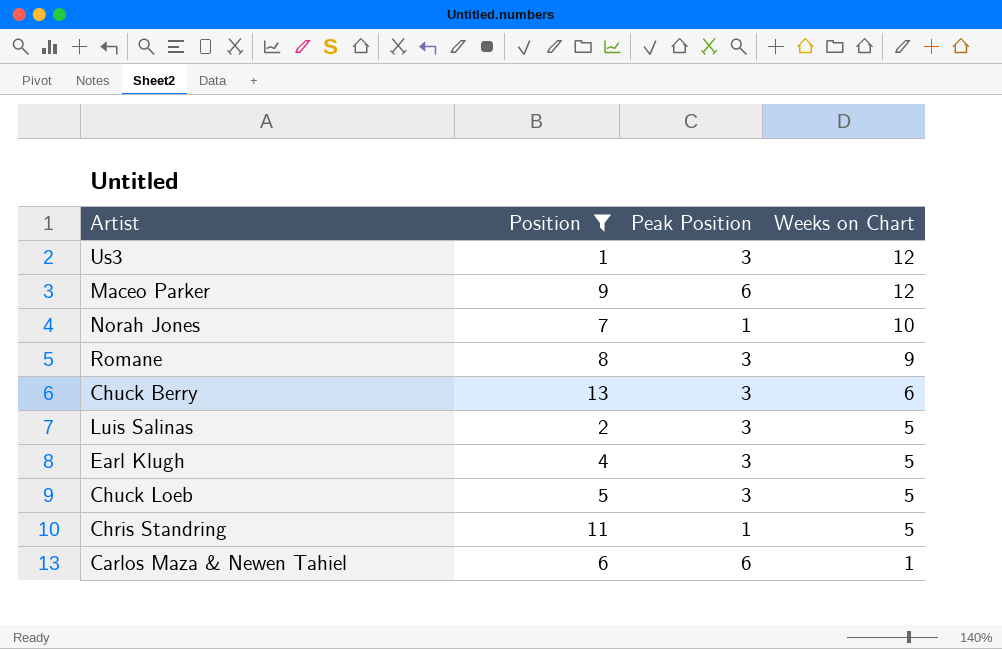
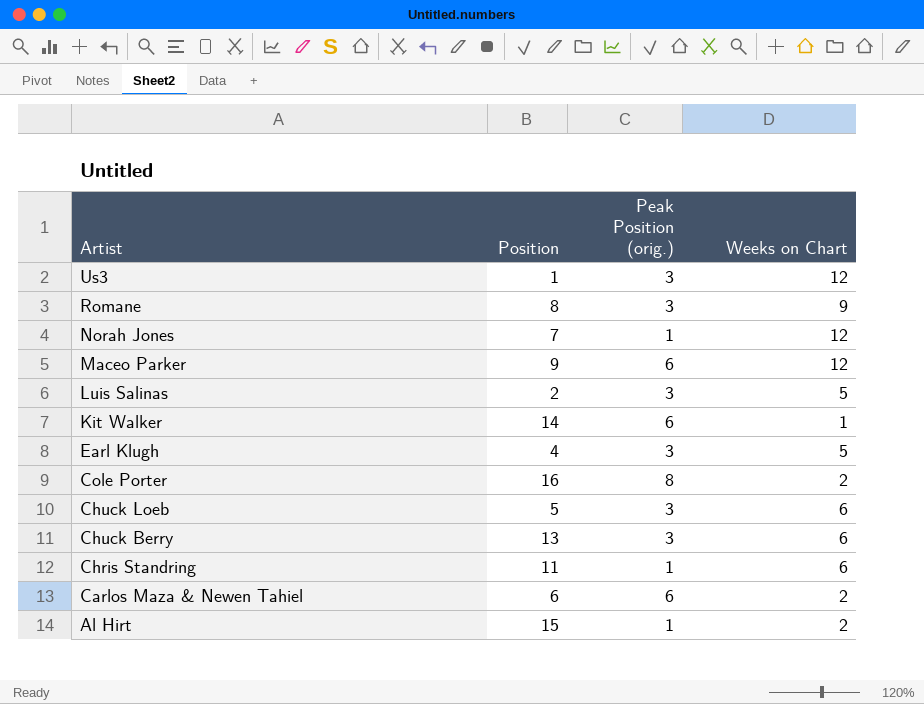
filter: Position <= 13 -> none
row order: Weeks on Chart descending -> Artist descending
column name: Peak Position -> Peak Position (orig.)
Norah Jones | Weeks on Chart: 10 -> 12
Chuck Loeb | Weeks on Chart: 5 -> 6
Chris Standring | Weeks on Chart: 5 -> 6
Carlos Maza & Newen Tahiel | Weeks on Chart: 1 -> 2

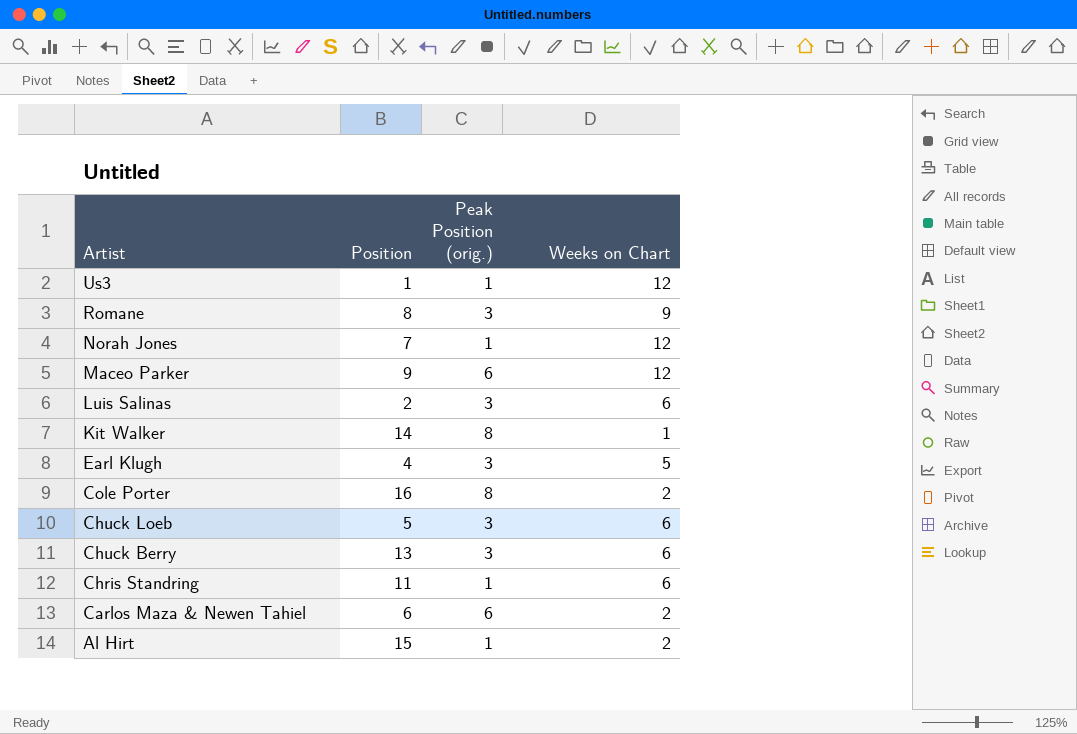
Us3 | Peak Position (orig.): 3 -> 1
Luis Salinas | Weeks on Chart: 5 -> 6
Kit Walker | Peak Position (orig.): 6 -> 8

